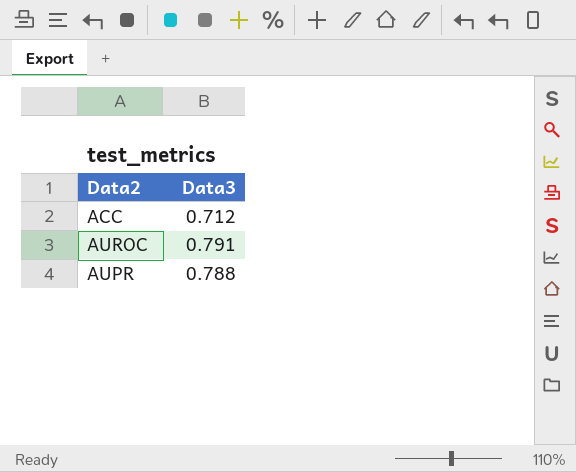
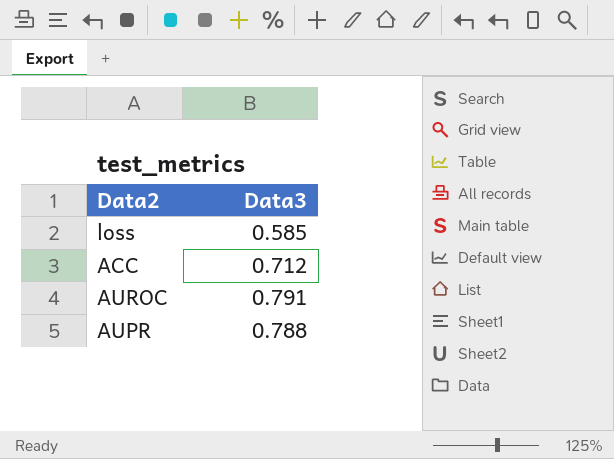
row loss: none -> 0.585

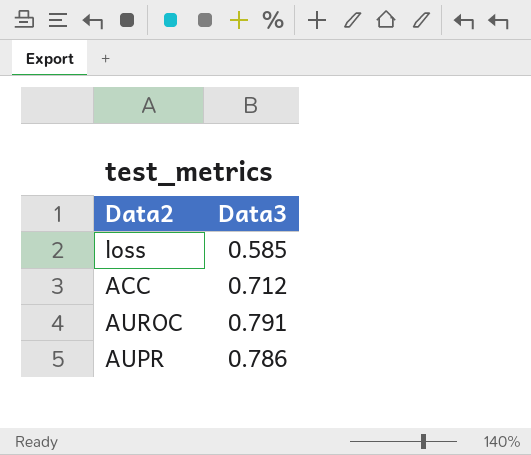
AUPR | Data3: 0.788 -> 0.786

